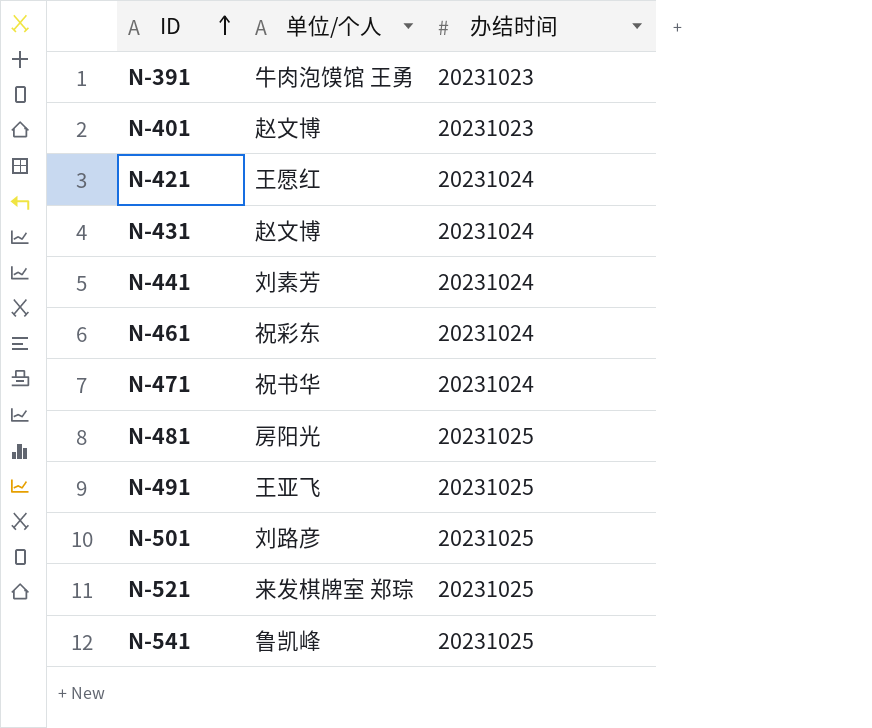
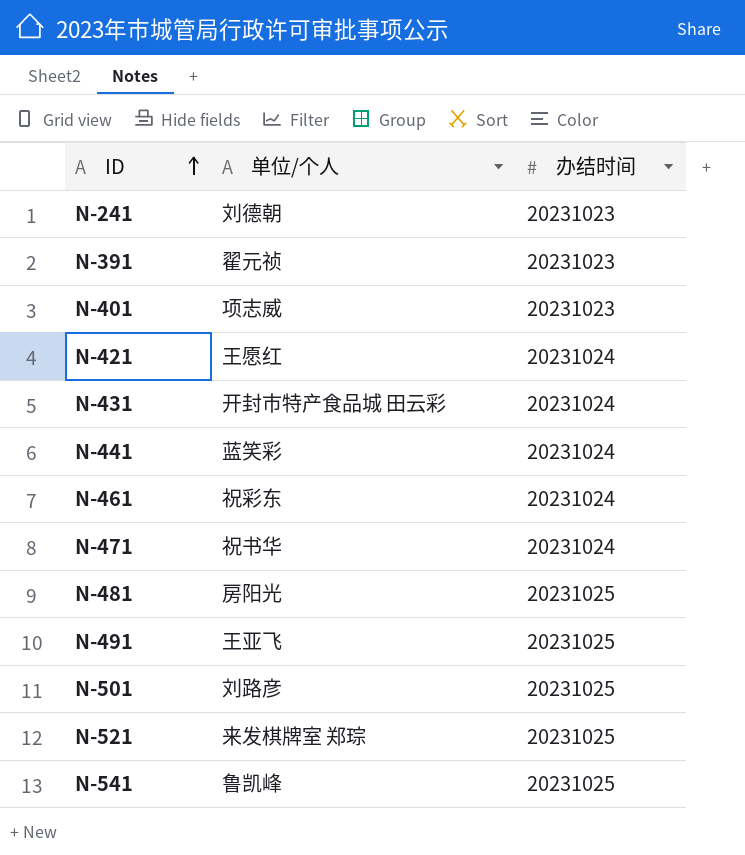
row N-241: none -> 刘德朝 | 20231023
N-391 | 单位/个人: 牛肉泡馍馆 王勇 -> 翟元祯
N-401 | 单位/个人: 赵文博 -> 项志威
N-431 | 单位/个人: 赵文博 -> 开封市特产食品城 田云彩
N-441 | 单位/个人: 刘素芳 -> 蓝笑彩

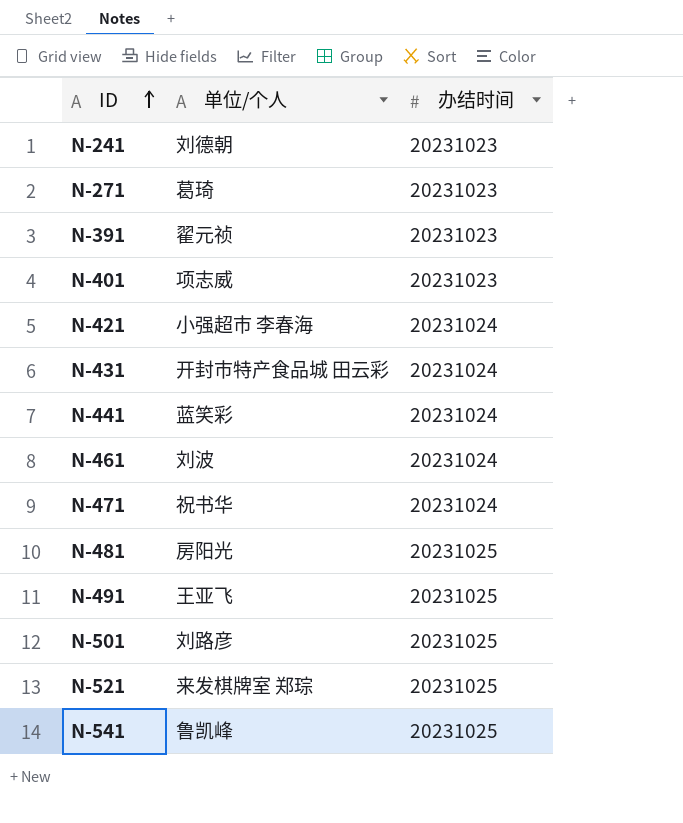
row N-271: none -> 葛琦 | 20231023
N-421 | 单位/个人: 王愿红 -> 小强超市 李春海
N-461 | 单位/个人: 祝彩东 -> 刘波

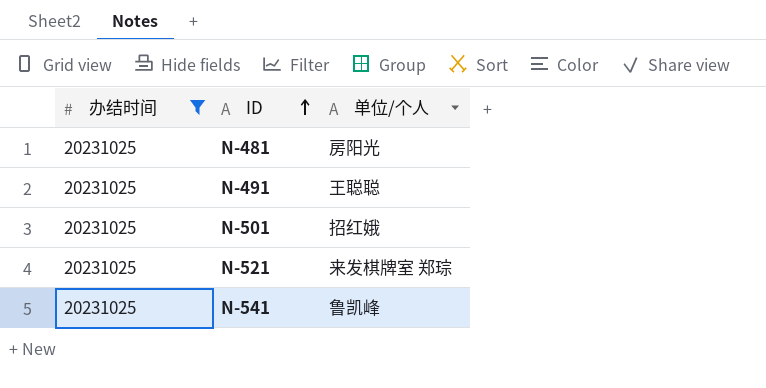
filter: none -> 办结时间 = 20231025
column 办结时间 | position: 3 -> 1
N-491 | 单位/个人: 王亚飞 -> 王聪聪
N-501 | 单位/个人: 刘路彦 -> 招红娥

